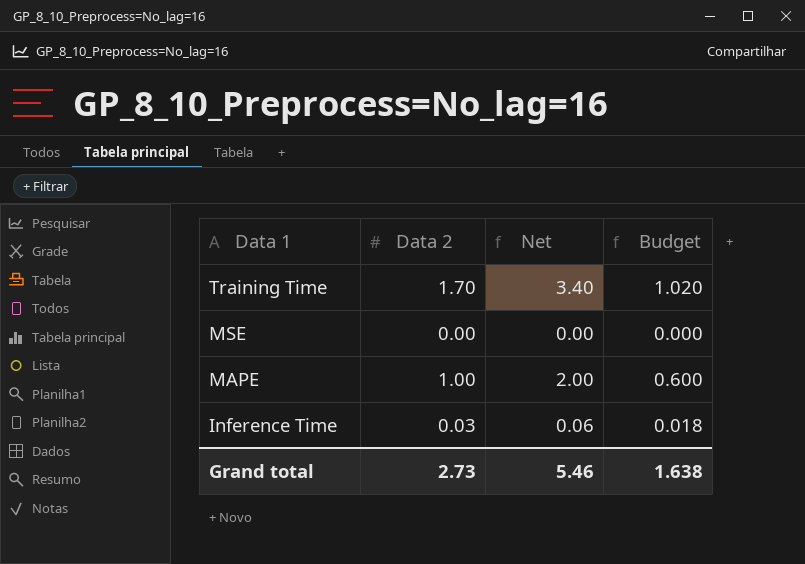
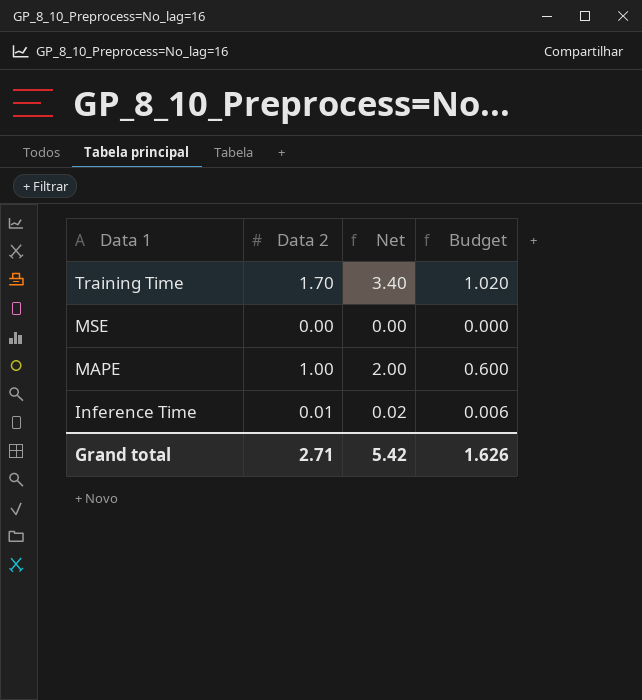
Inference Time | Data 2: 0.03 -> 0.01
Inference Time | Net: 0.06 -> 0.02
Inference Time | Budget: 0.018 -> 0.006
Grand total | Data 2: 2.73 -> 2.71
Grand total | Net: 5.46 -> 5.42
Grand total | Budget: 1.638 -> 1.626

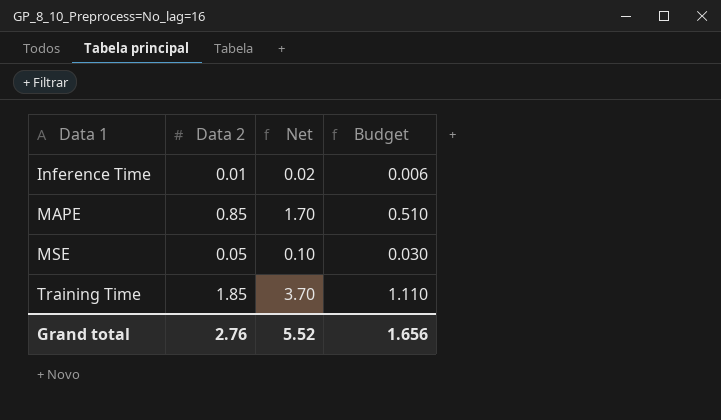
row order: Data 1 descending -> Data 1 ascending
MAPE | Data 2: 1.00 -> 0.85
MAPE | Net: 2.00 -> 1.70
MAPE | Budget: 0.600 -> 0.510
MSE | Data 2: 0.00 -> 0.05
MSE | Net: 0.00 -> 0.10
MSE | Budget: 0.000 -> 0.030
Training Time | Data 2: 1.70 -> 1.85
Training Time | Net: 3.40 -> 3.70
Training Time | Budget: 1.020 -> 1.110
Grand total | Data 2: 2.71 -> 2.76
Grand total | Net: 5.42 -> 5.52
Grand total | Budget: 1.626 -> 1.656

